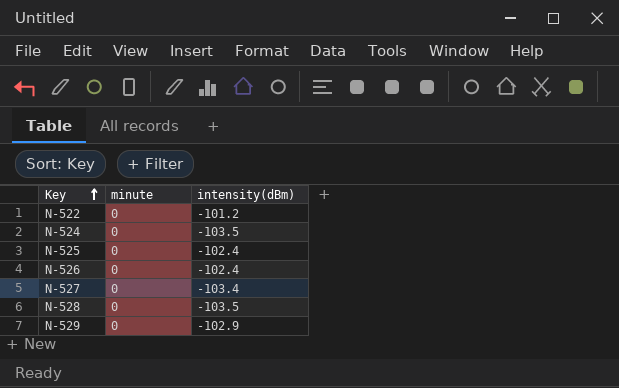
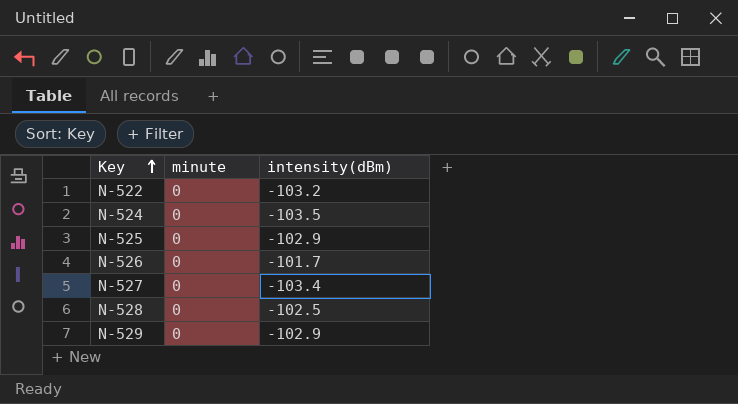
N-522 | intensity(dBm): -101.2 -> -103.2
N-525 | intensity(dBm): -102.4 -> -102.9
N-526 | intensity(dBm): -102.4 -> -101.7
N-528 | intensity(dBm): -103.5 -> -102.5

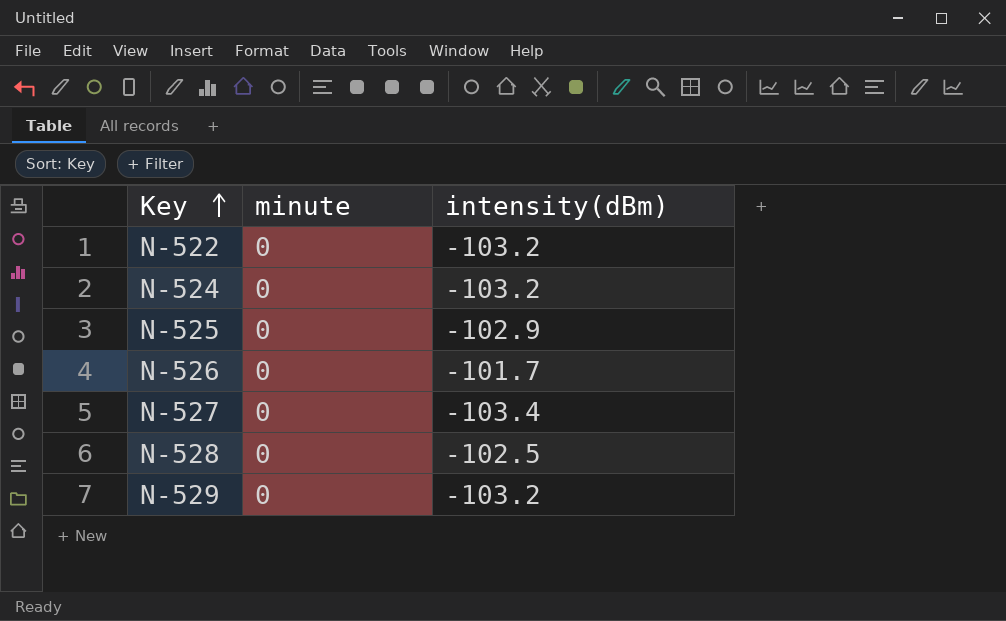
N-524 | intensity(dBm): -103.5 -> -103.2
N-529 | intensity(dBm): -102.9 -> -103.2

